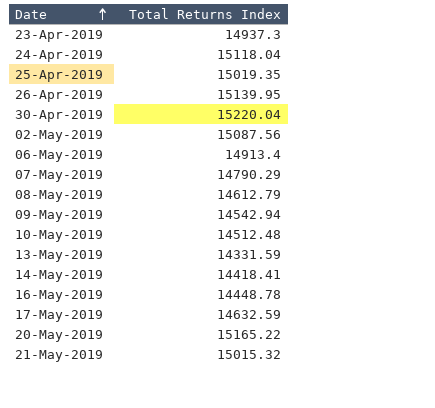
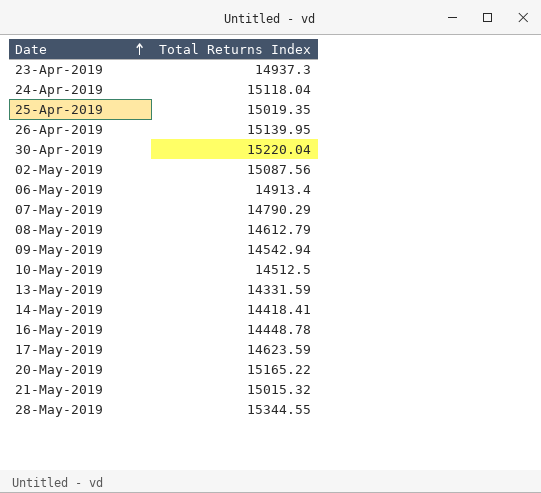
10-May-2019 | Total Returns Index: 14512.48 -> 14512.5
17-May-2019 | Total Returns Index: 14632.59 -> 14623.59
row 28-May-2019: none -> 15344.55

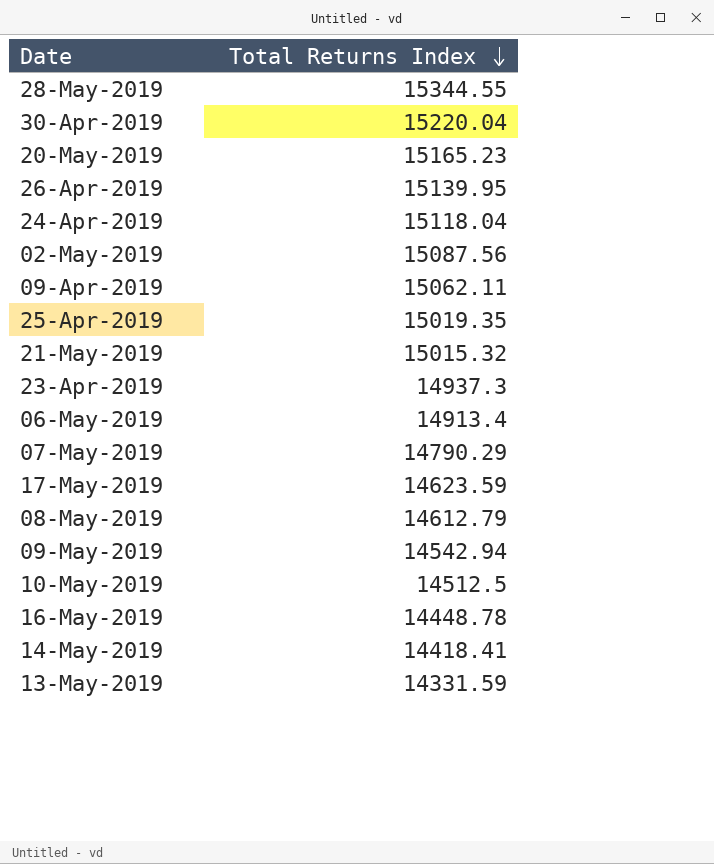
row order: Date ascending -> Total Returns Index descending
20-May-2019 | Total Returns Index: 15165.22 -> 15165.23
row 09-Apr-2019: none -> 15062.11

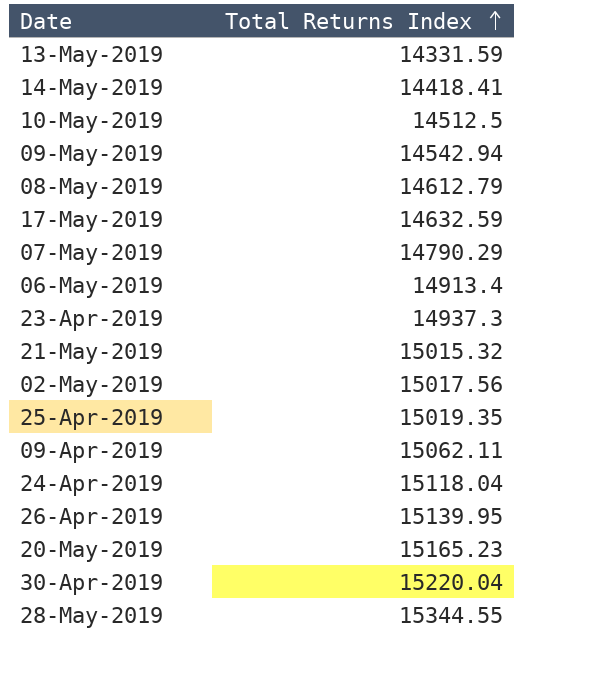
row order: Total Returns Index descending -> Total Returns Index ascending
row 16-May-2019: 14448.78 -> none
17-May-2019 | Total Returns Index: 14623.59 -> 14632.59
02-May-2019 | Total Returns Index: 15087.56 -> 15017.56

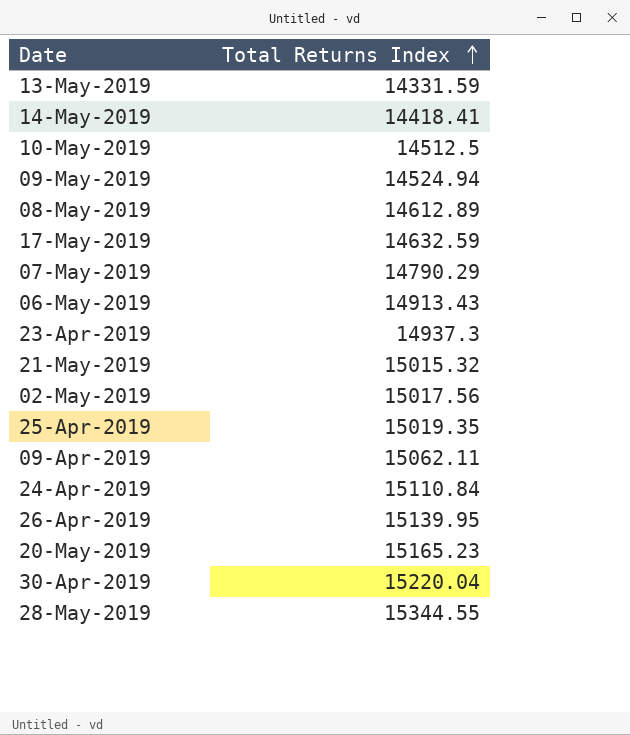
09-May-2019 | Total Returns Index: 14542.94 -> 14524.94
08-May-2019 | Total Returns Index: 14612.79 -> 14612.89
06-May-2019 | Total Returns Index: 14913.4 -> 14913.43
24-Apr-2019 | Total Returns Index: 15118.04 -> 15110.84

